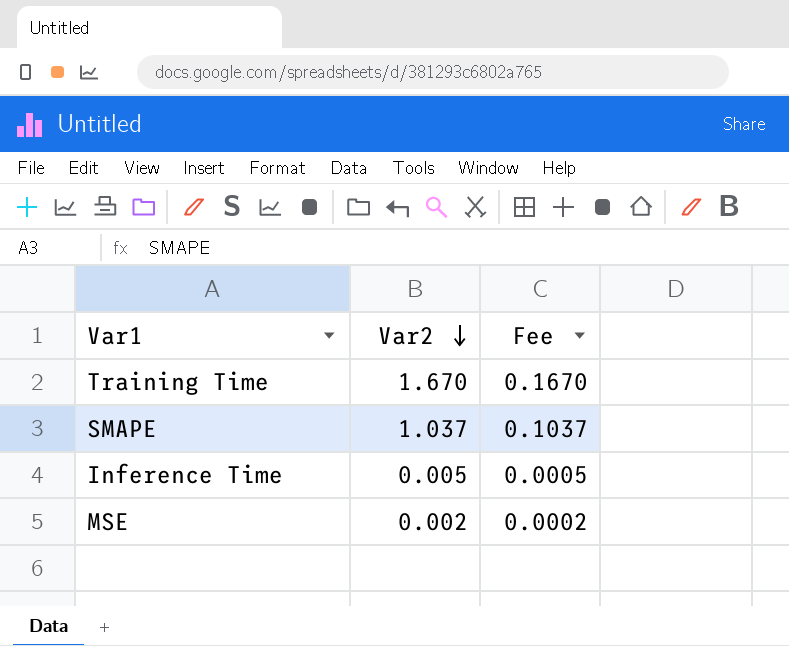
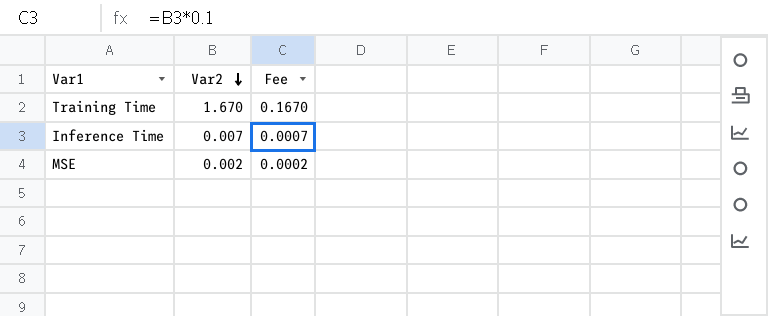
row SMAPE: 1.037 | 0.1037 -> none
Inference Time | Var2: 0.005 -> 0.007
Inference Time | Fee: 0.0005 -> 0.0007

